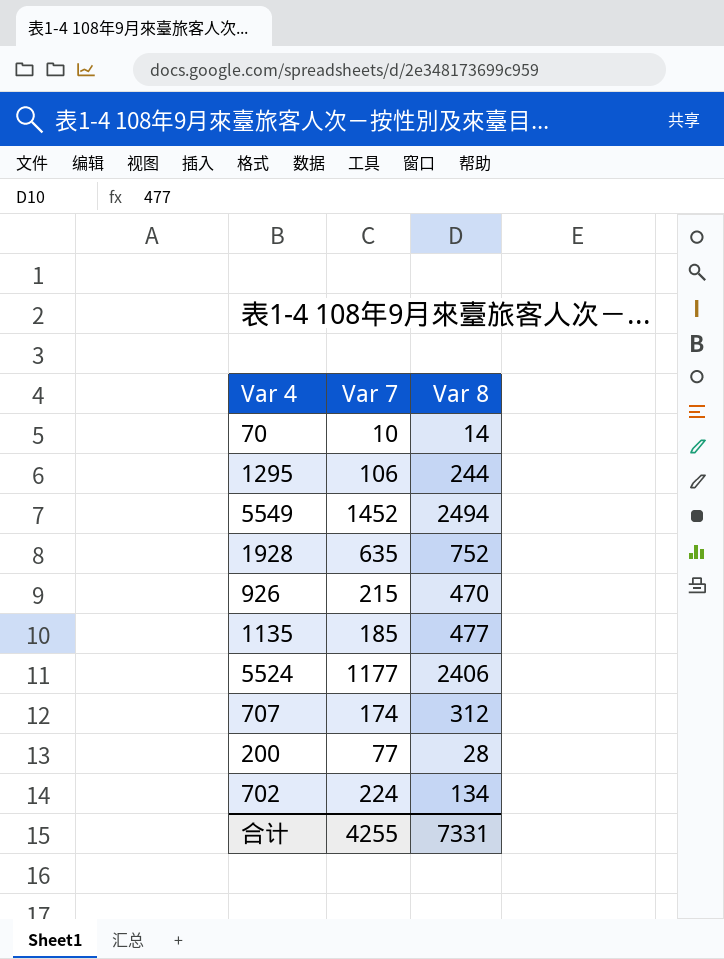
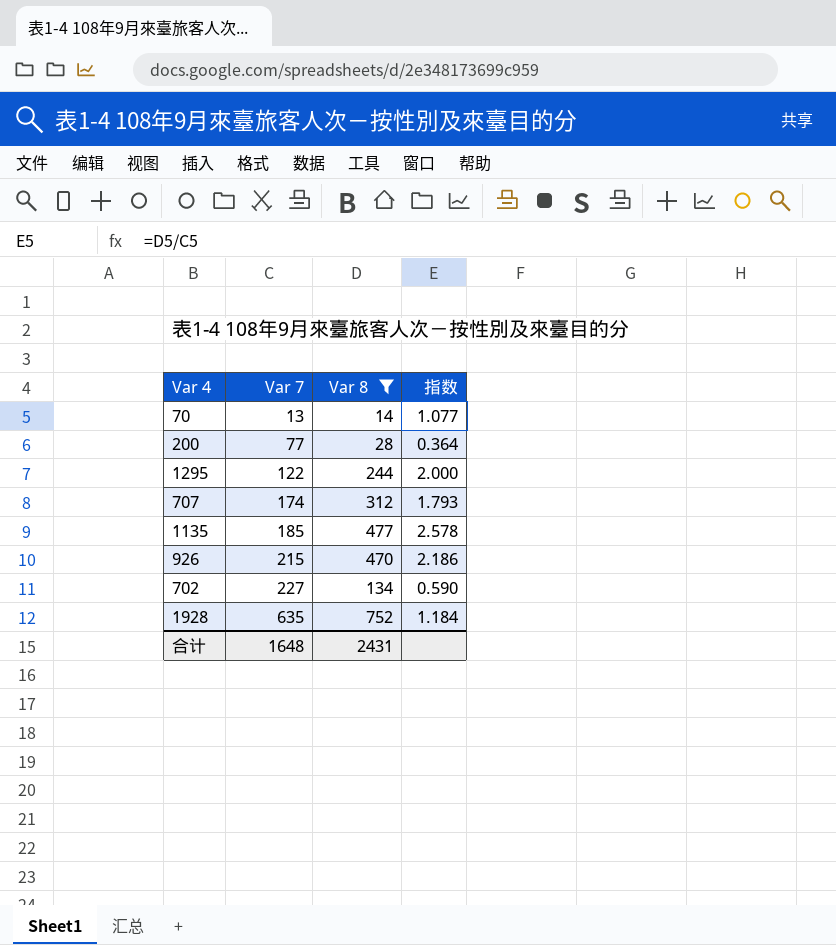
filter: none -> Var 8 <= 752
row order: none -> Var 7 ascending
column 指数 | formula: none -> [Var 8] / [Var 7]
70 | Var 7: 10 -> 13
1295 | Var 7: 106 -> 122
702 | Var 7: 224 -> 227
合计 | Var 7: 4255 -> 1648
合计 | Var 8: 7331 -> 2431

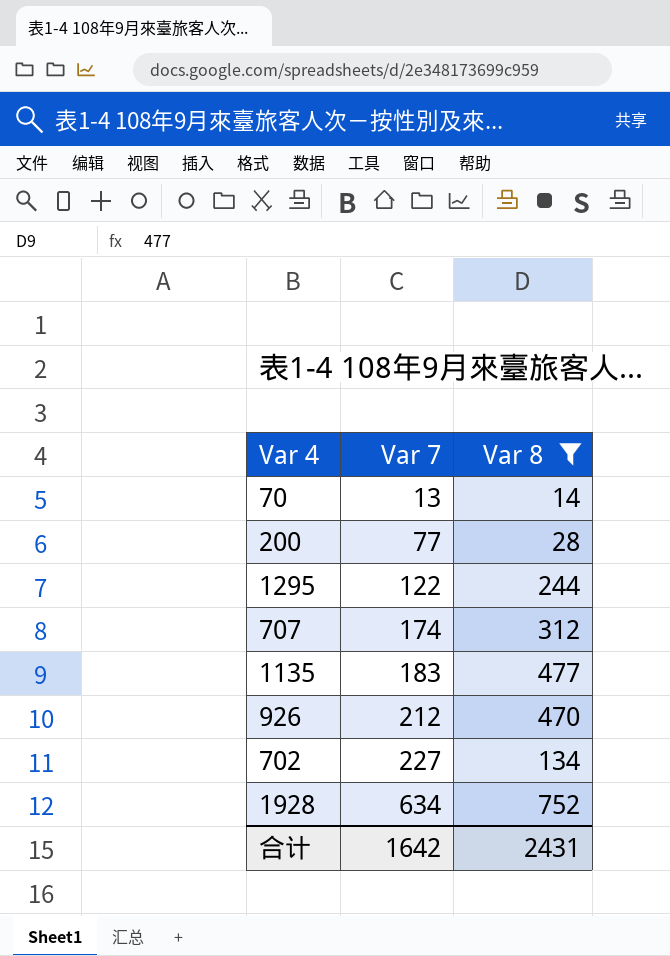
column 指数 | formula: [Var 8] / [Var 7] -> none
1135 | Var 7: 185 -> 183
926 | Var 7: 215 -> 212
1928 | Var 7: 635 -> 634
合计 | Var 7: 1648 -> 1642

